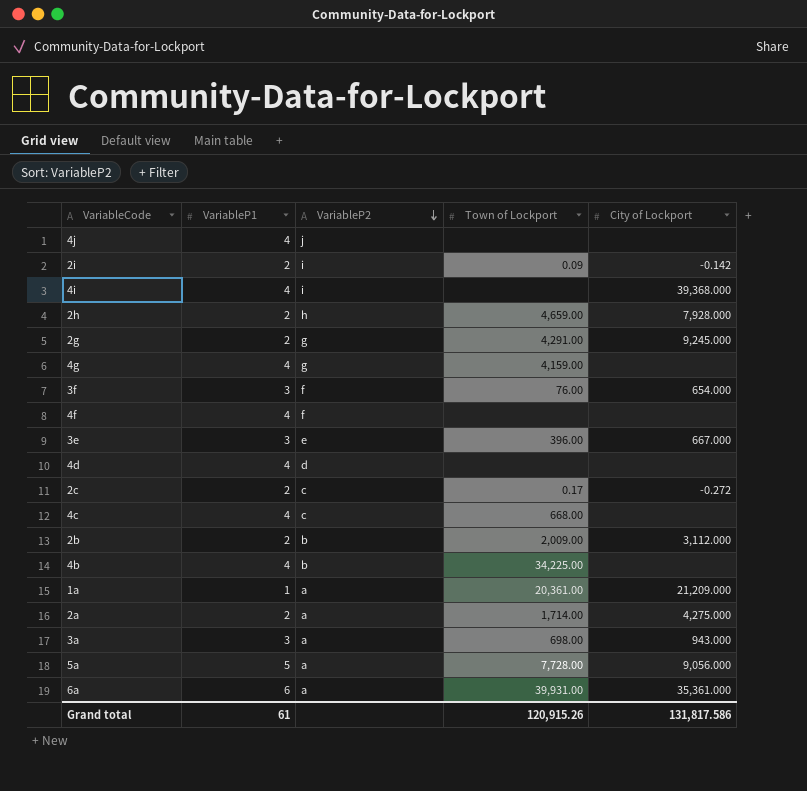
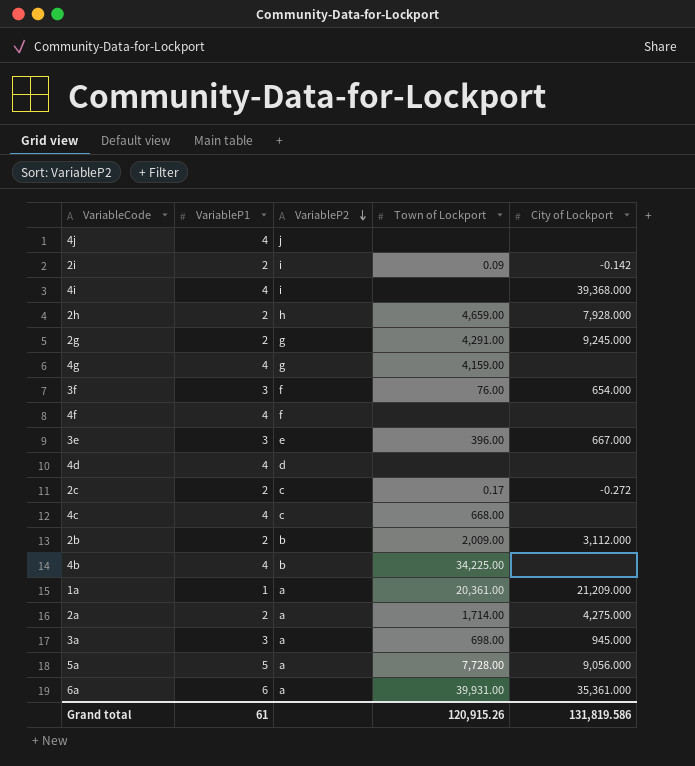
3a | City of Lockport: 943.000 -> 945.000
Grand total | City of Lockport: 131,817.586 -> 131,819.586

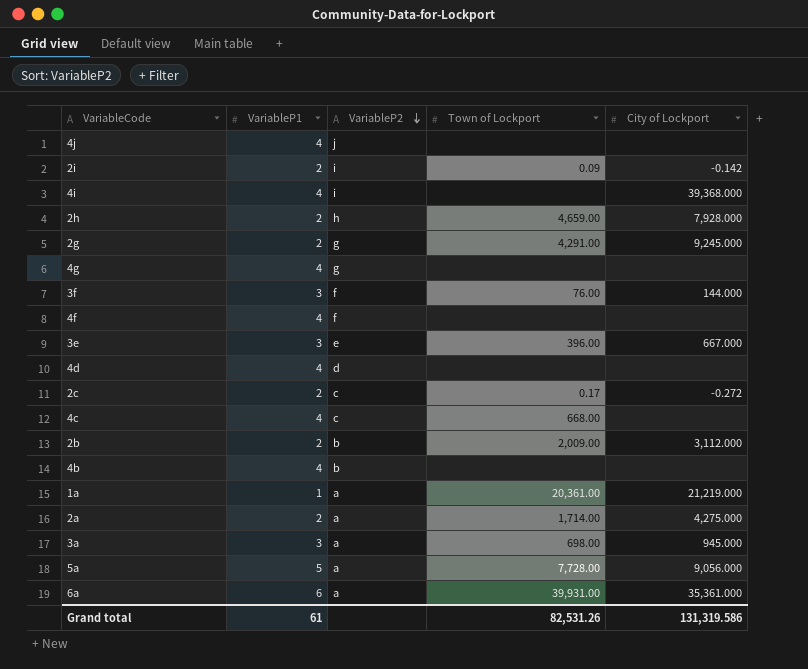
4g | Town of Lockport: 4,159.00 -> none
3f | City of Lockport: 654.000 -> 144.000
4b | Town of Lockport: 34,225.00 -> none
1a | City of Lockport: 21,209.000 -> 21,219.000
Grand total | Town of Lockport: 120,915.26 -> 82,531.26
Grand total | City of Lockport: 131,819.586 -> 131,319.586

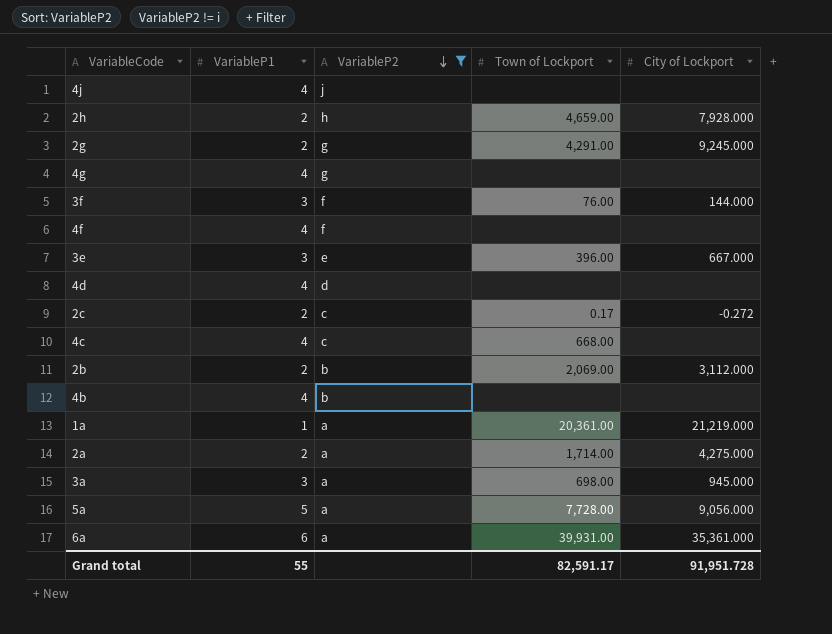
filter: none -> VariableP2 != i
2b | Town of Lockport: 2,009.00 -> 2,069.00
Grand total | VariableP1: 61 -> 55
Grand total | Town of Lockport: 82,531.26 -> 82,591.17
Grand total | City of Lockport: 131,319.586 -> 91,951.728

